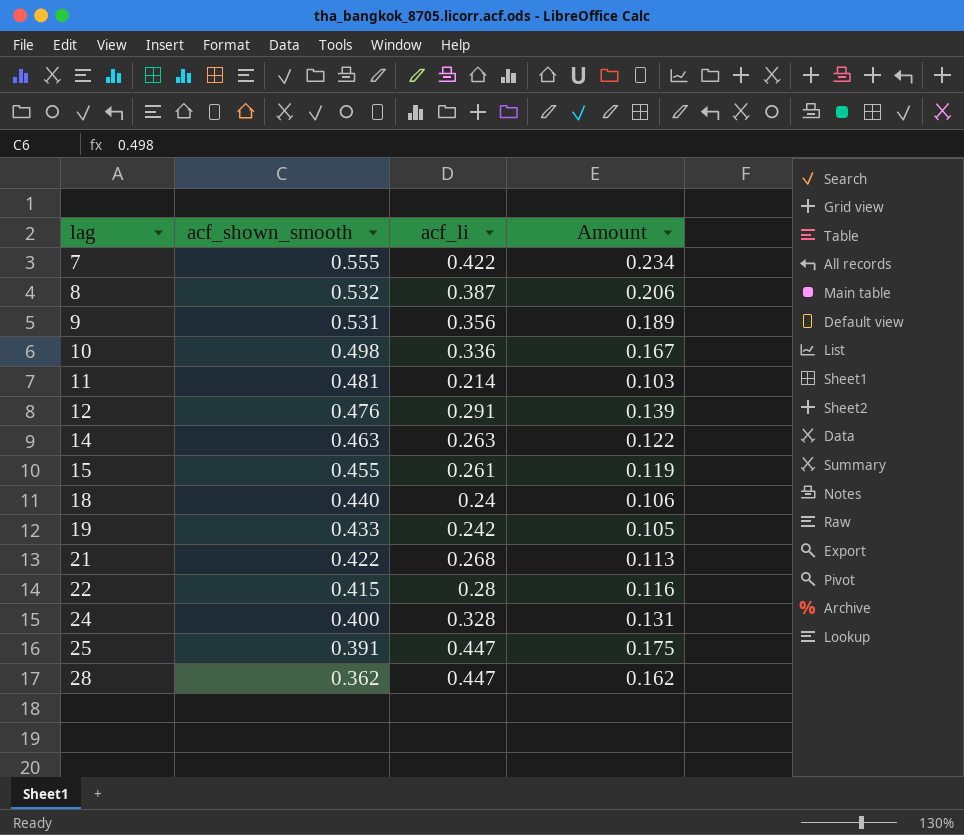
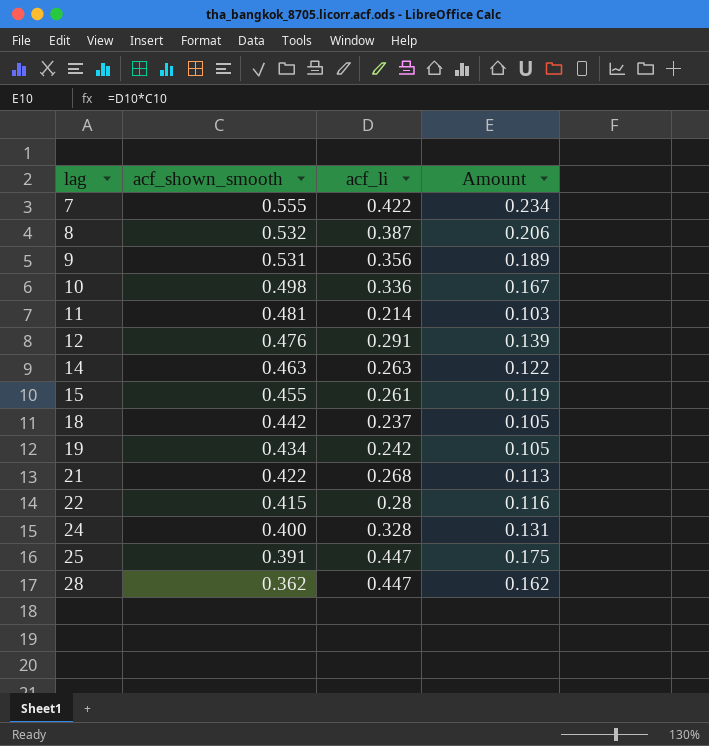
18 | acf_shown_smooth: 0.440 -> 0.442
18 | acf_li: 0.24 -> 0.237
18 | Amount: 0.106 -> 0.105
19 | acf_shown_smooth: 0.433 -> 0.434

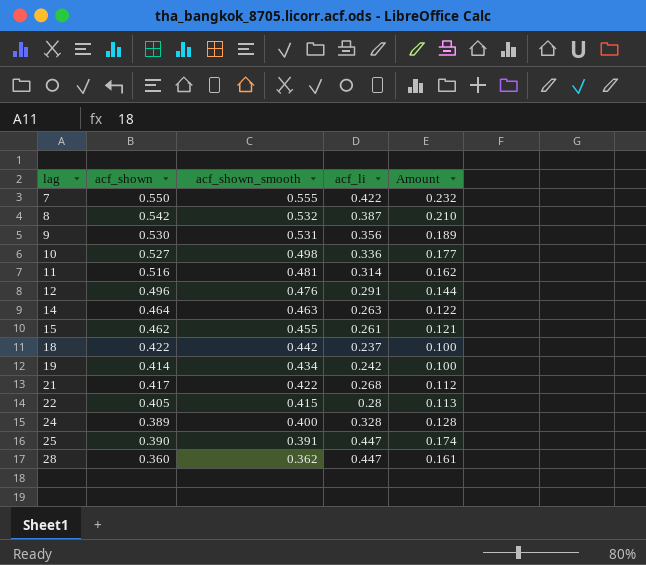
column acf_shown | position: none -> 2
column Amount | formula: [acf_shown_smooth] * [acf_li] -> [acf_shown] * [acf_li]
11 | acf_li: 0.214 -> 0.314

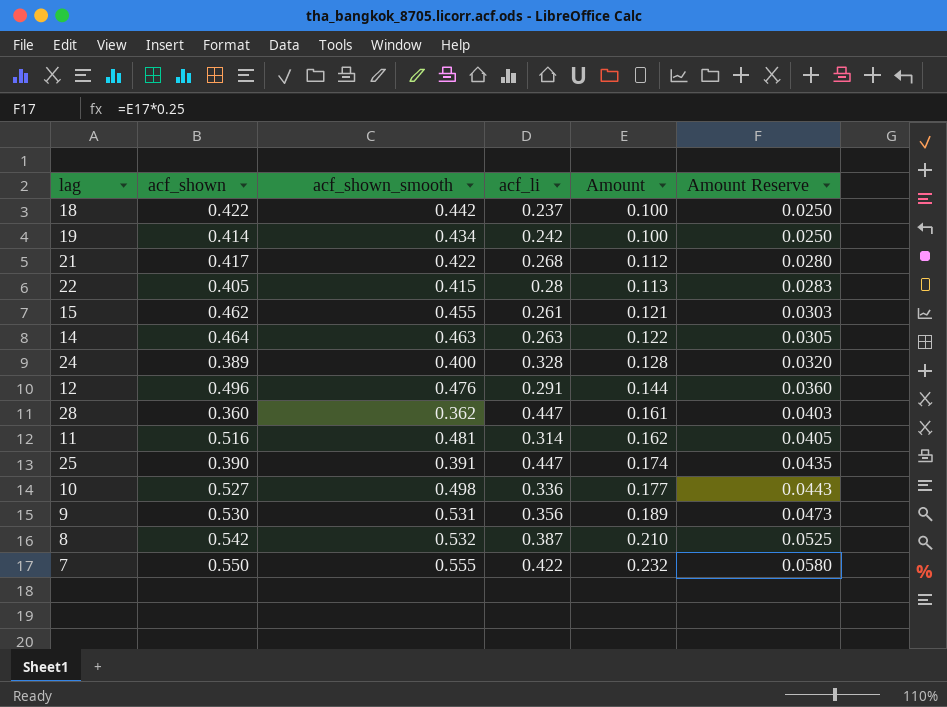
row order: lag ascending -> Amount ascending
column Amount Reserve | formula: none -> [Amount] * 0.25

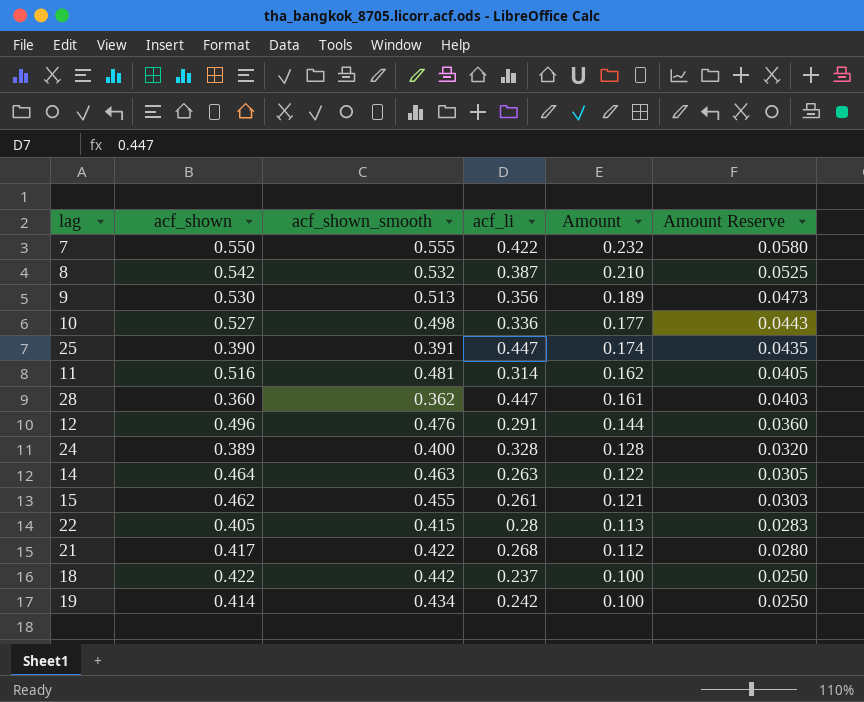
row order: Amount ascending -> Amount descending
9 | acf_shown_smooth: 0.531 -> 0.513

